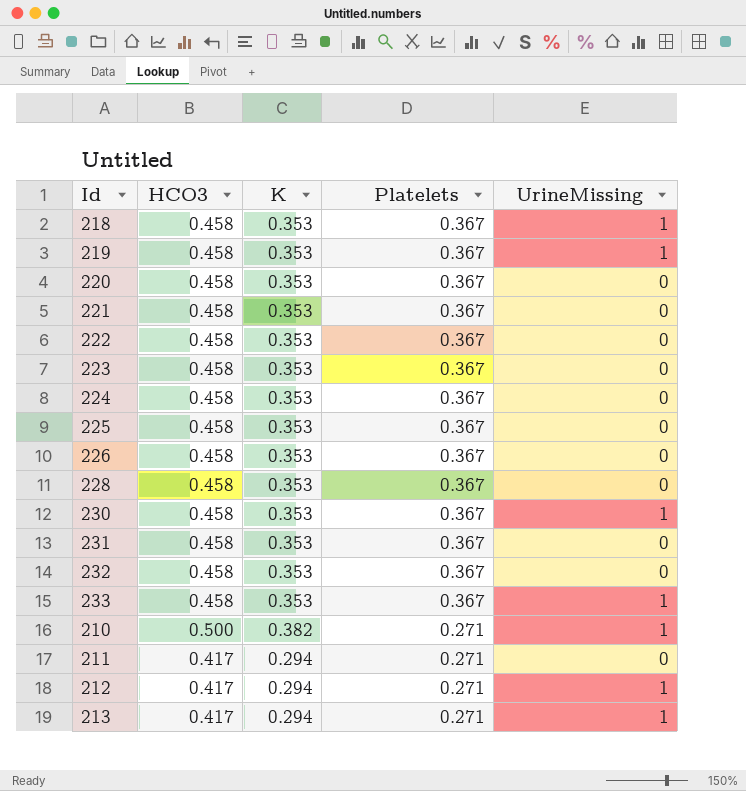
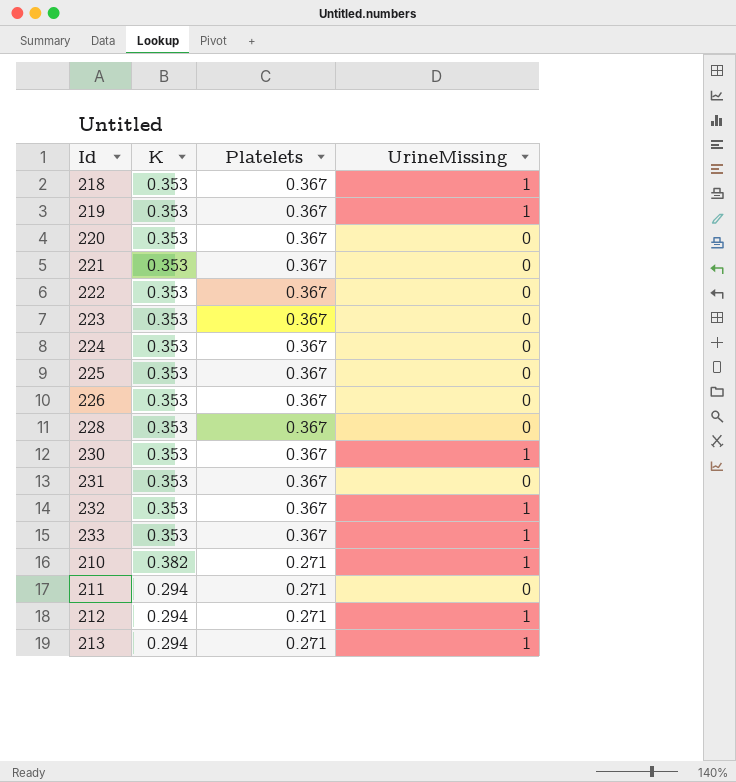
column HCO3 | position: 2 -> none
232 | UrineMissing: 0 -> 1

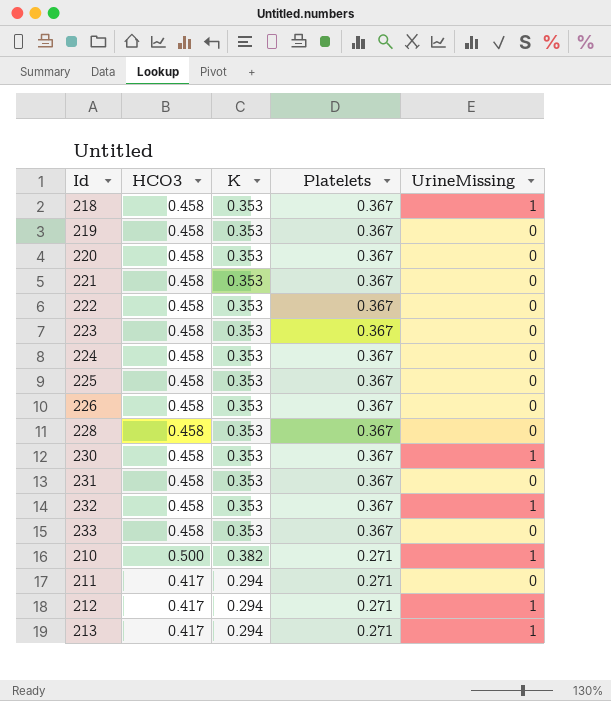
column HCO3 | position: none -> 2
219 | UrineMissing: 1 -> 0
233 | UrineMissing: 1 -> 0

